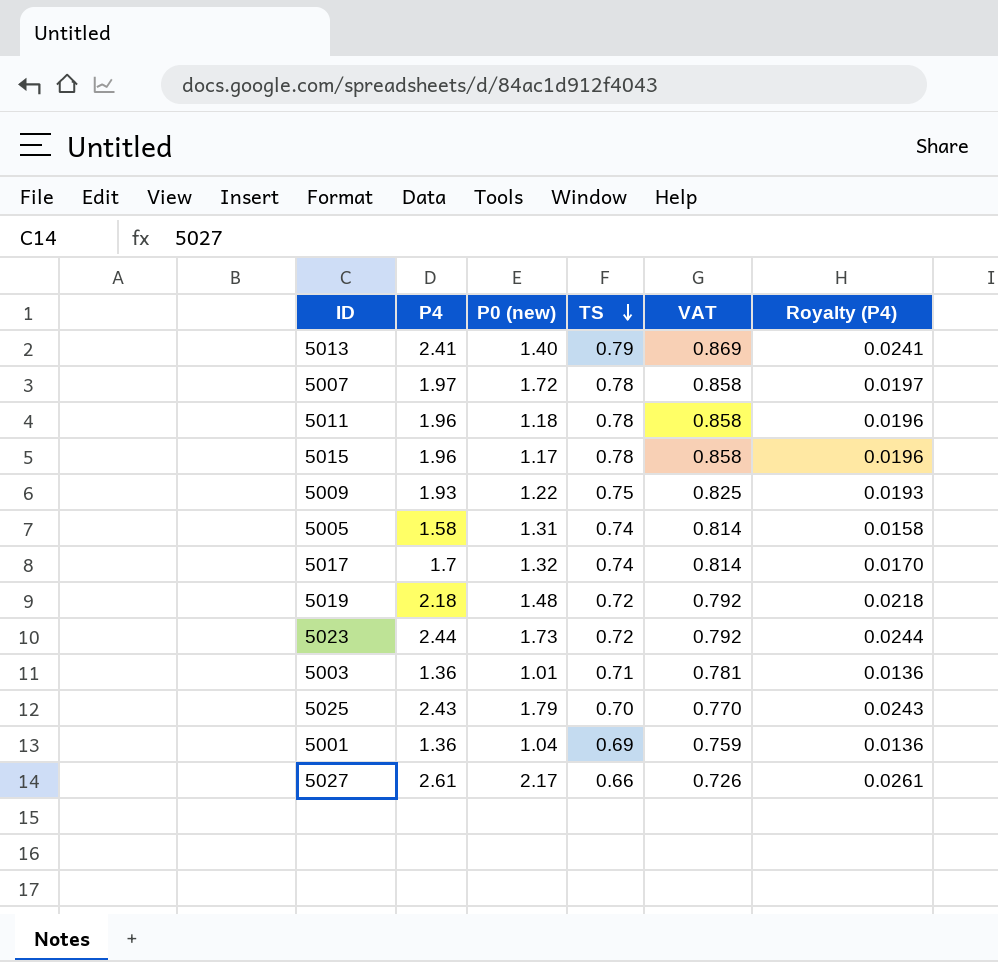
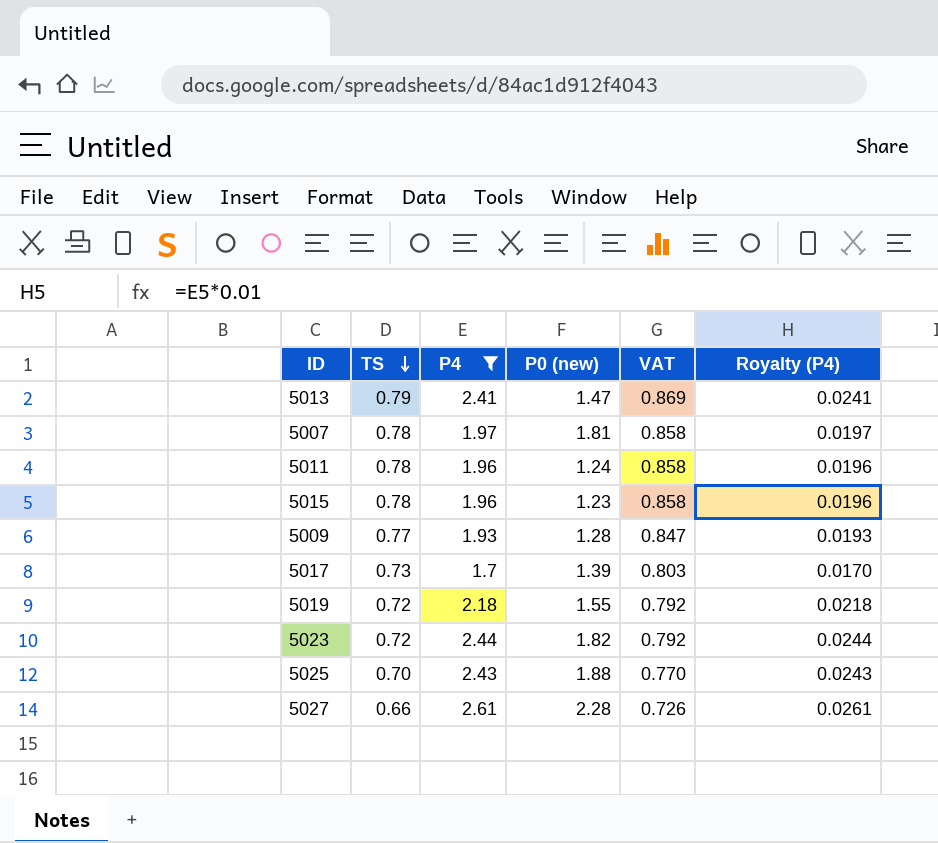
filter: none -> P4 >= 1.7
column TS | position: 4 -> 2
5013 | P0 (new): 1.40 -> 1.47
5007 | P0 (new): 1.72 -> 1.81
5011 | P0 (new): 1.18 -> 1.24
5015 | P0 (new): 1.17 -> 1.23
5009 | TS: 0.75 -> 0.77
5009 | P0 (new): 1.22 -> 1.28
5009 | VAT: 0.825 -> 0.847
5017 | TS: 0.74 -> 0.73
5017 | P0 (new): 1.32 -> 1.39
5017 | VAT: 0.814 -> 0.803
5019 | P0 (new): 1.48 -> 1.55
5023 | P0 (new): 1.73 -> 1.82
5025 | P0 (new): 1.79 -> 1.88
5027 | P0 (new): 2.17 -> 2.28

